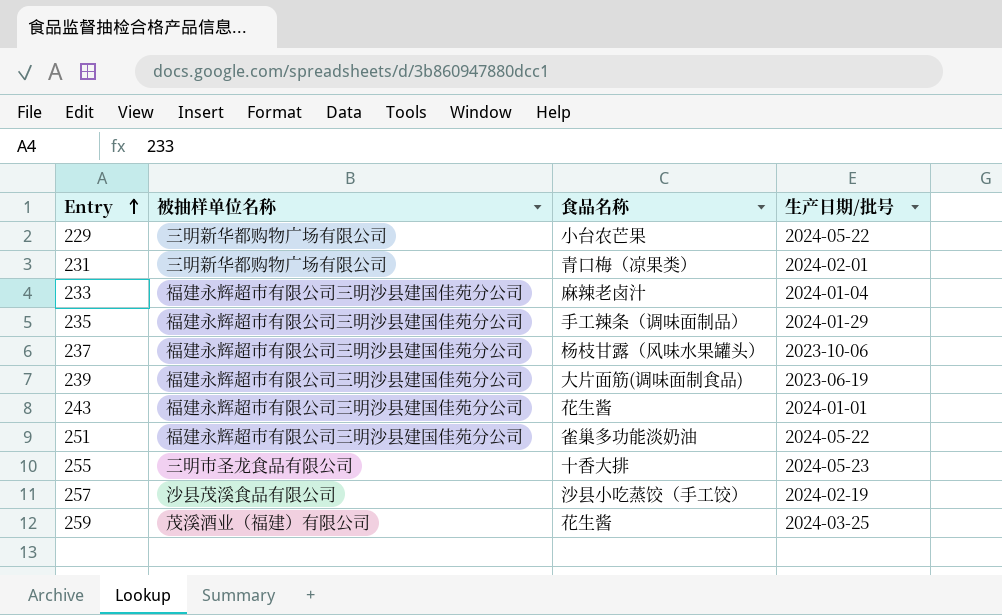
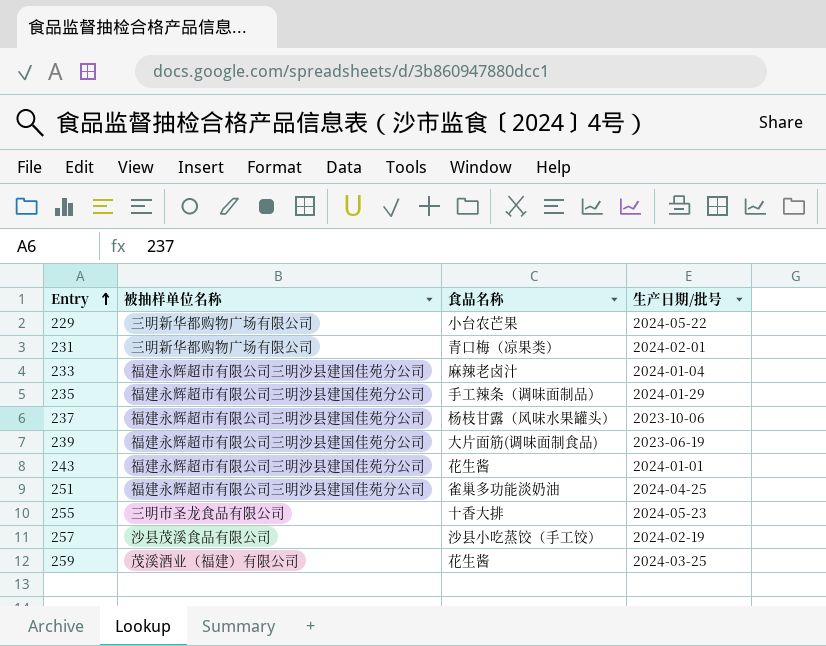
251 | 生产日期/批号: 2024-05-22 -> 2024-04-25

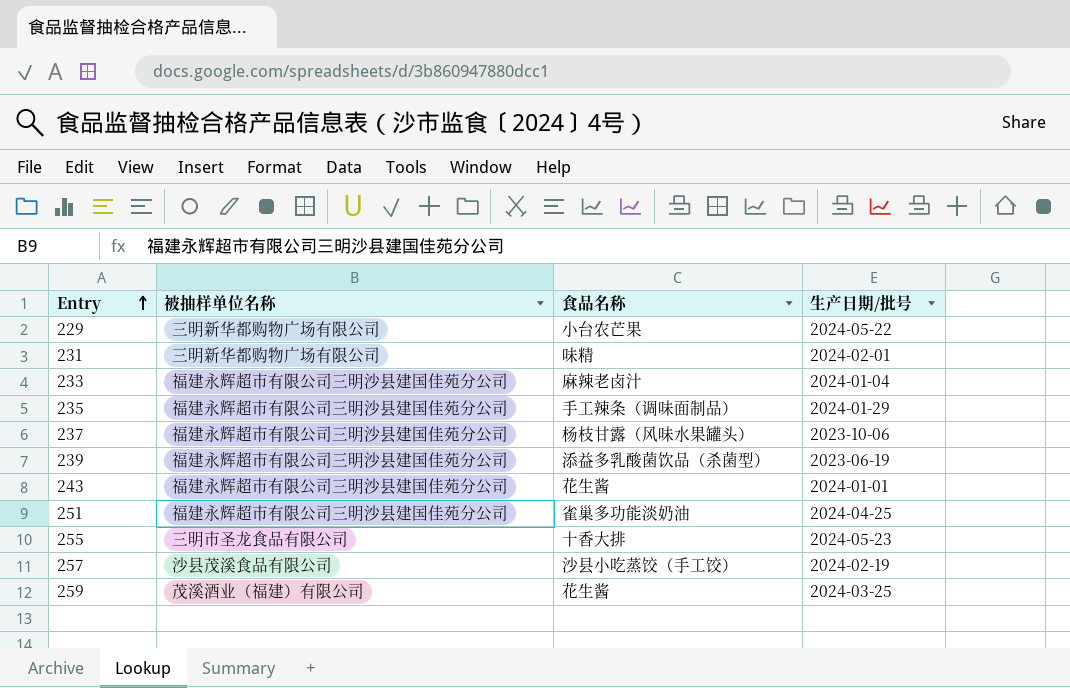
231 | 食品名称: 青口梅（凉果类） -> 味精
239 | 食品名称: 大片面筋(调味面制食品) -> 添益多乳酸菌饮品（杀菌型）

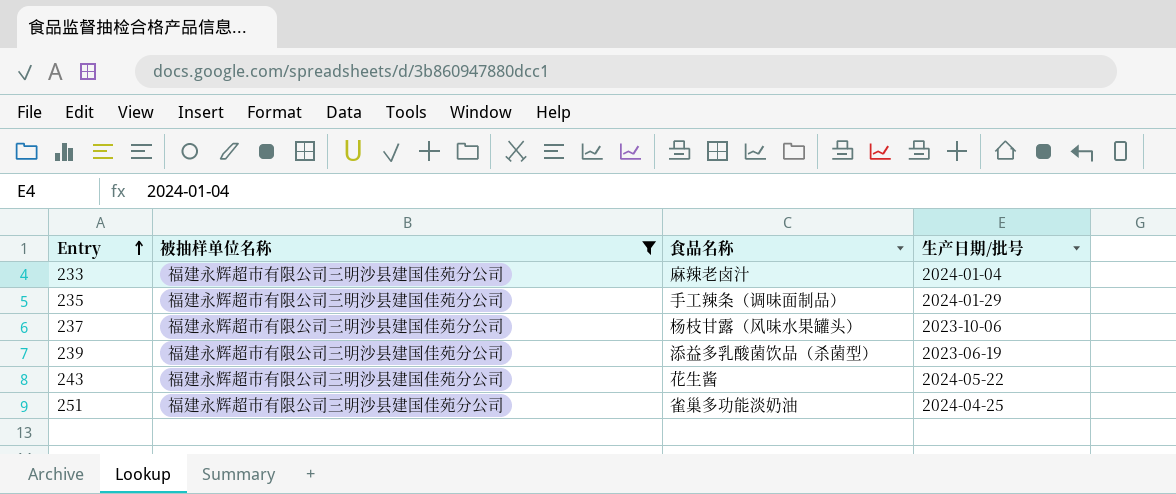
filter: none -> 被抽样单位名称 = 福建永辉超市有限公司三明沙县建国佳苑分公司
243 | 生产日期/批号: 2024-01-01 -> 2024-05-22

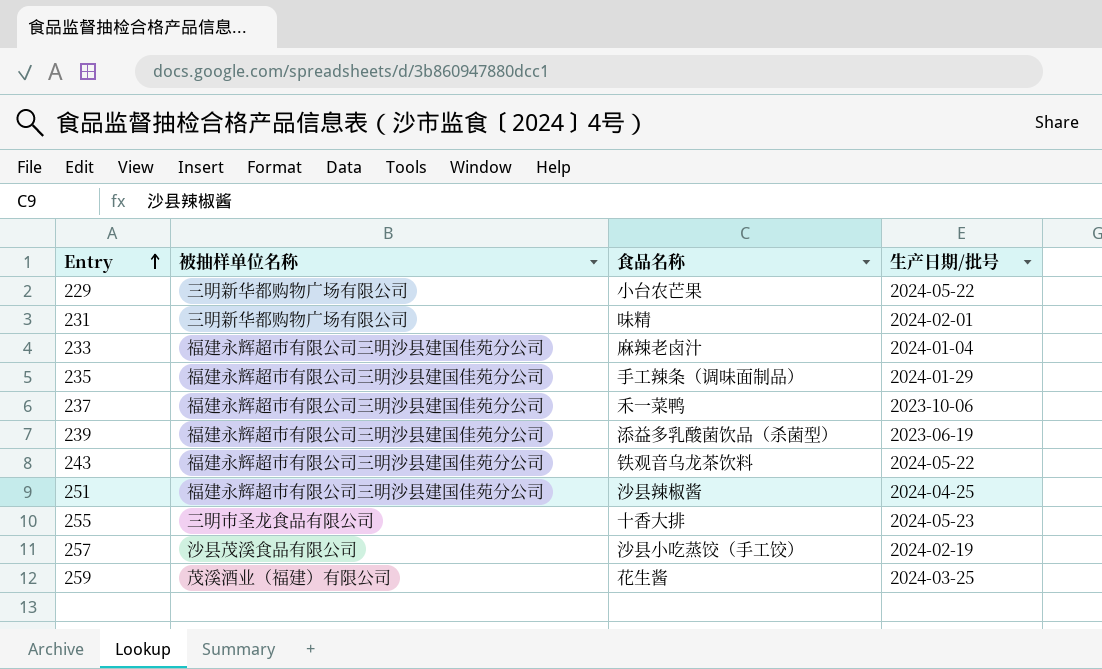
filter: 被抽样单位名称 = 福建永辉超市有限公司三明沙县建国佳苑分公司 -> none
237 | 食品名称: 杨枝甘露（风味水果罐头） -> 禾一菜鸭
243 | 食品名称: 花生酱 -> 铁观音乌龙茶饮料
251 | 食品名称: 雀巢多功能淡奶油 -> 沙县辣椒酱

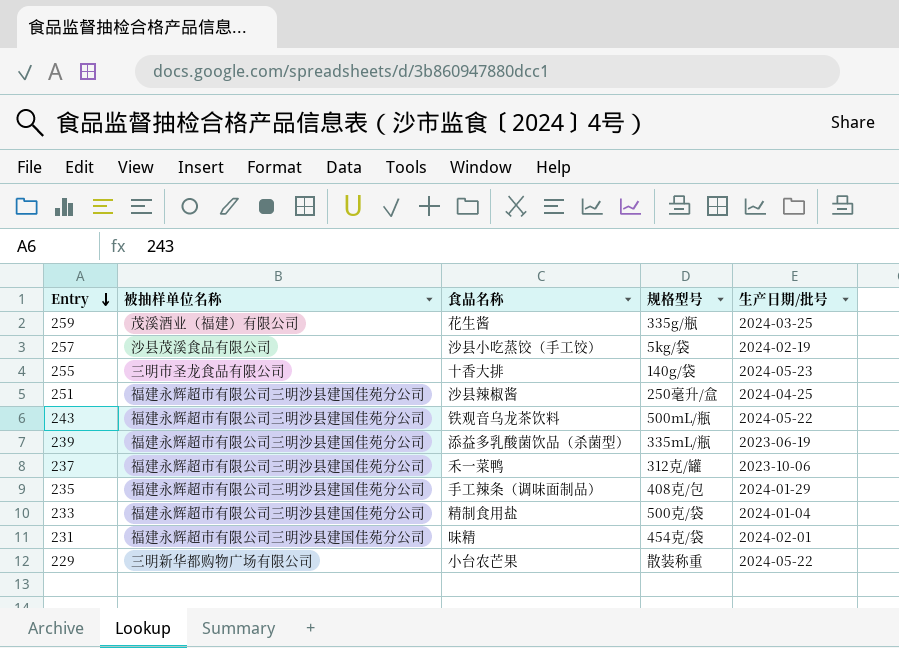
row order: Entry ascending -> Entry descending
column 规格型号 | position: none -> 4
233 | 食品名称: 麻辣老卤汁 -> 精制食用盐
231 | 被抽样单位名称: 三明新华都购物广场有限公司 -> 福建永辉超市有限公司三明沙县建国佳苑分公司

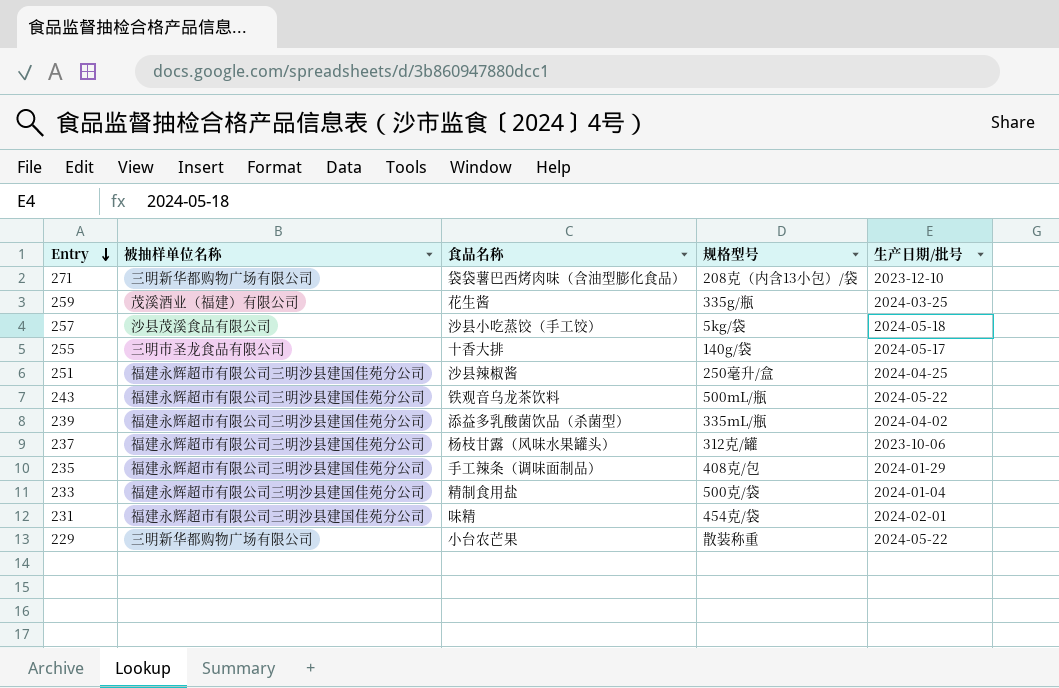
row 271: none -> 三明新华都购物广场有限公司 | 袋袋薯巴西烤肉味（含油型膨化食品） | 208克（内含13小包）/袋 | 2023-12-10
257 | 生产日期/批号: 2024-02-19 -> 2024-05-18
255 | 生产日期/批号: 2024-05-23 -> 2024-05-17
239 | 生产日期/批号: 2023-06-19 -> 2024-04-02
237 | 食品名称: 禾一菜鸭 -> 杨枝甘露（风味水果罐头）

